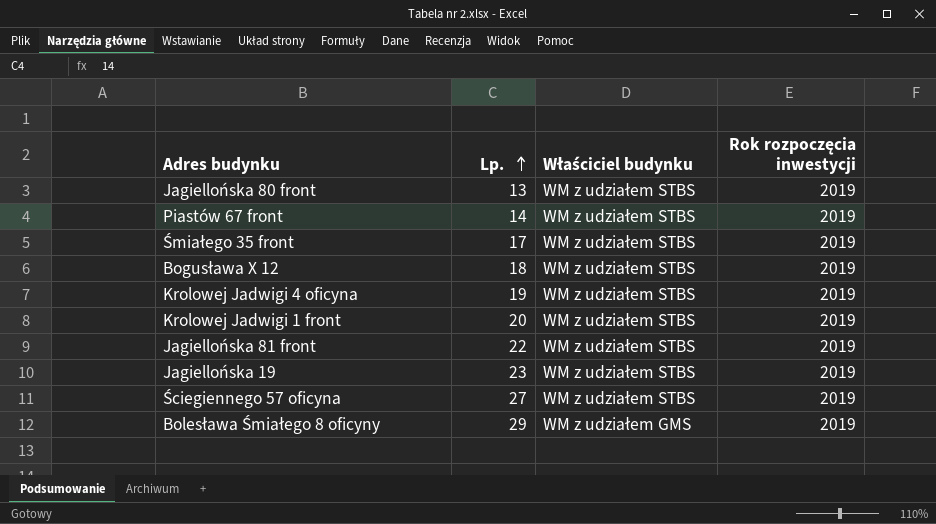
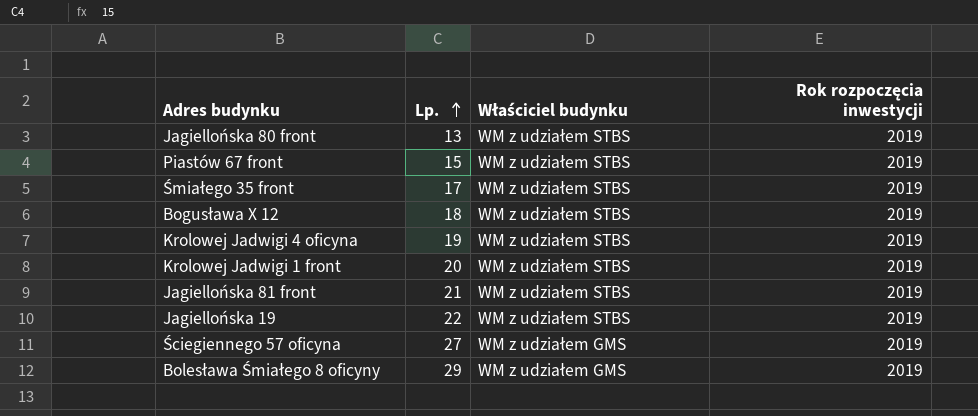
Piastów 67 front | Lp.: 14 -> 15
Jagiellońska 81 front | Lp.: 22 -> 21
Jagiellońska 19 | Lp.: 23 -> 22
Ściegiennego 57 oficyna | Właściciel budynku: WM z udziałem STBS -> WM z udziałem GMS

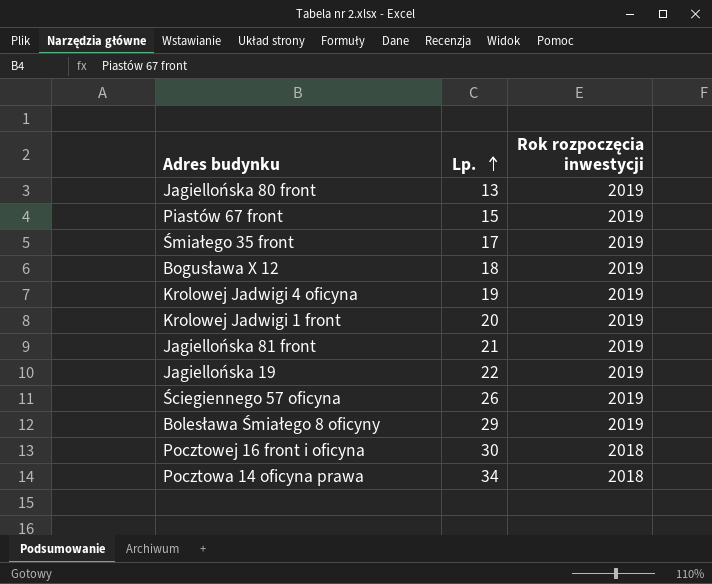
column Właściciel budynku | position: 3 -> none
Ściegiennego 57 oficyna | Lp.: 27 -> 26
row Pocztowej 16 front i oficyna: none -> 30 | 2018
row Pocztowa 14 oficyna prawa: none -> 34 | 2018

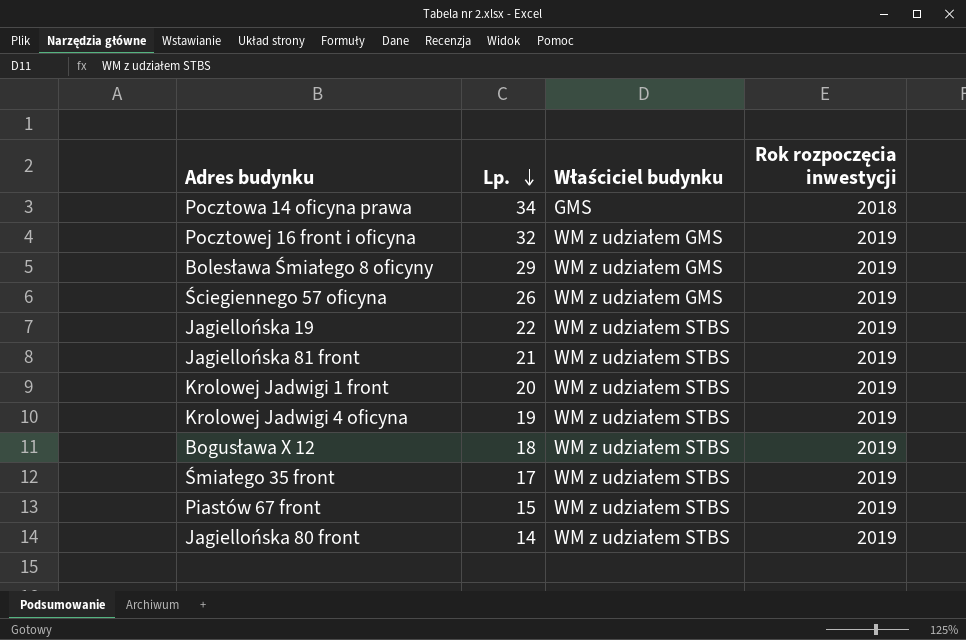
row order: Lp. ascending -> Lp. descending
column Właściciel budynku | position: none -> 3
Pocztowej 16 front i oficyna | Lp.: 30 -> 32
Pocztowej 16 front i oficyna | Rok rozpoczęcia inwestycji: 2018 -> 2019
Jagiellońska 80 front | Lp.: 13 -> 14

